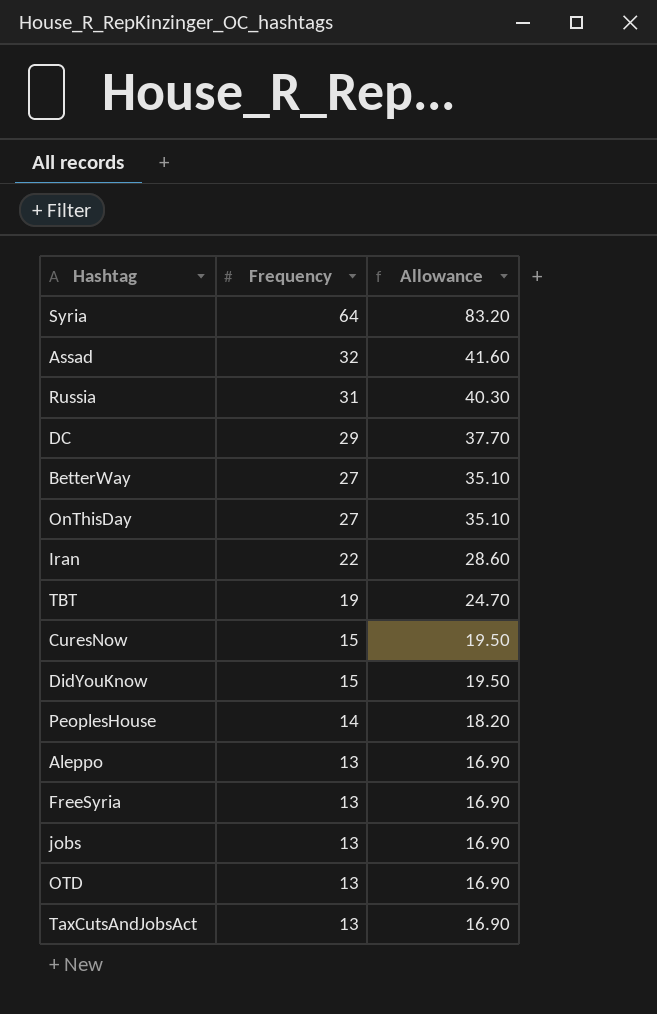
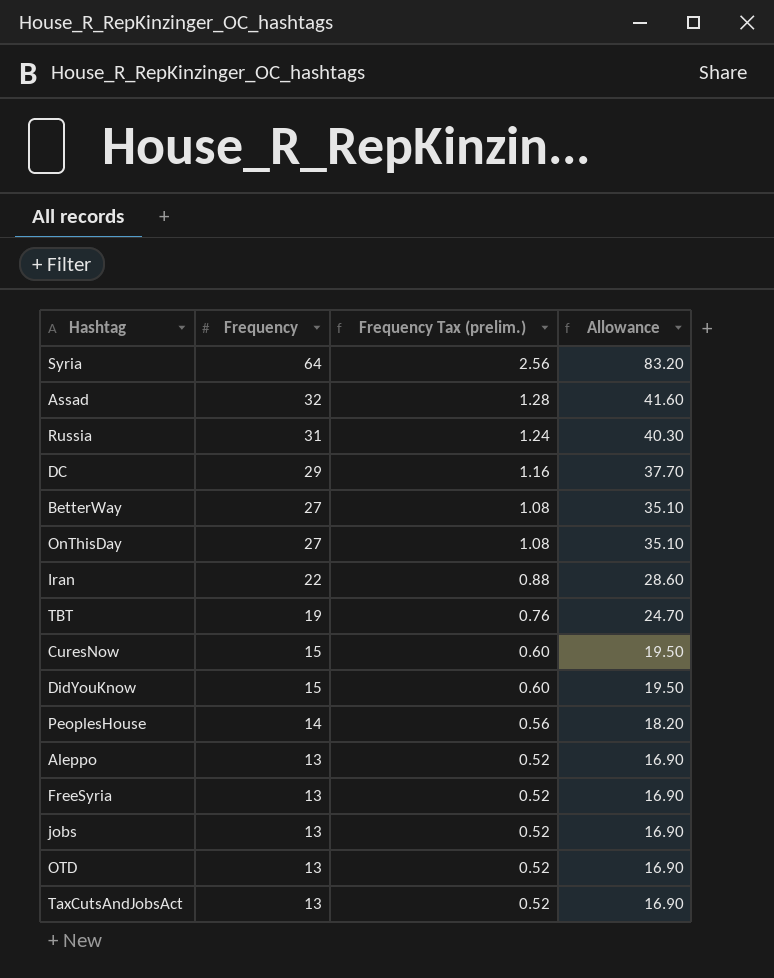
column Frequency Tax (prelim.) | formula: none -> [Frequency] * 0.04

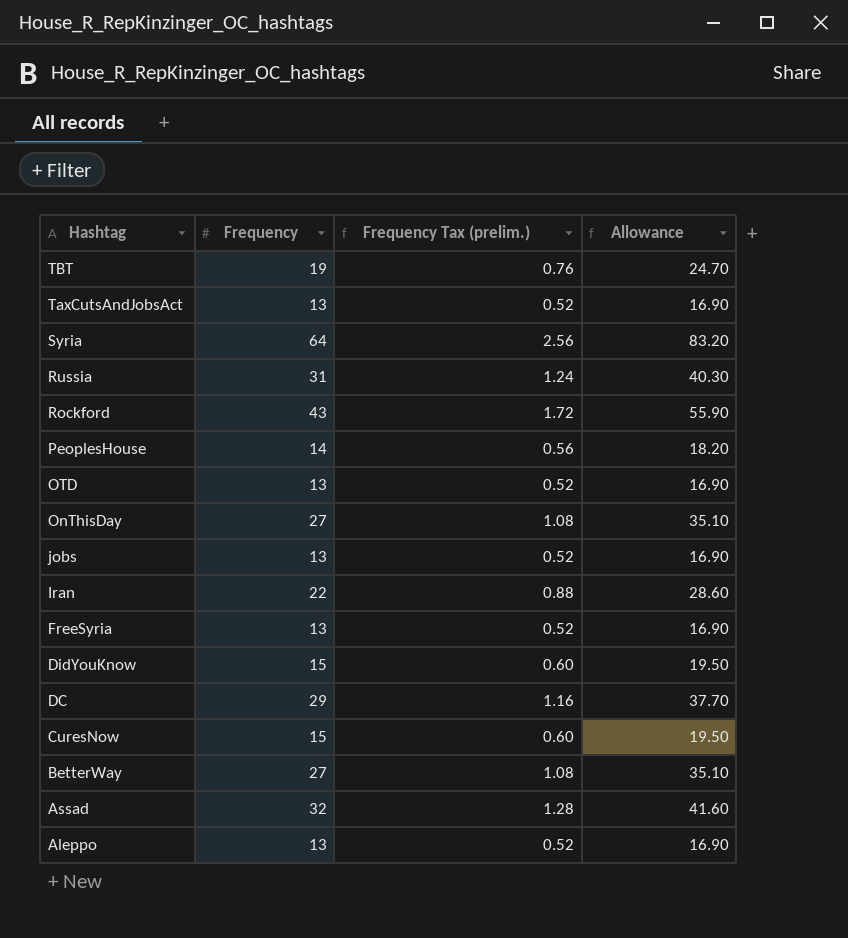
row order: Frequency descending -> Hashtag descending
row Rockford: none -> 43 | 1.72 | 55.90

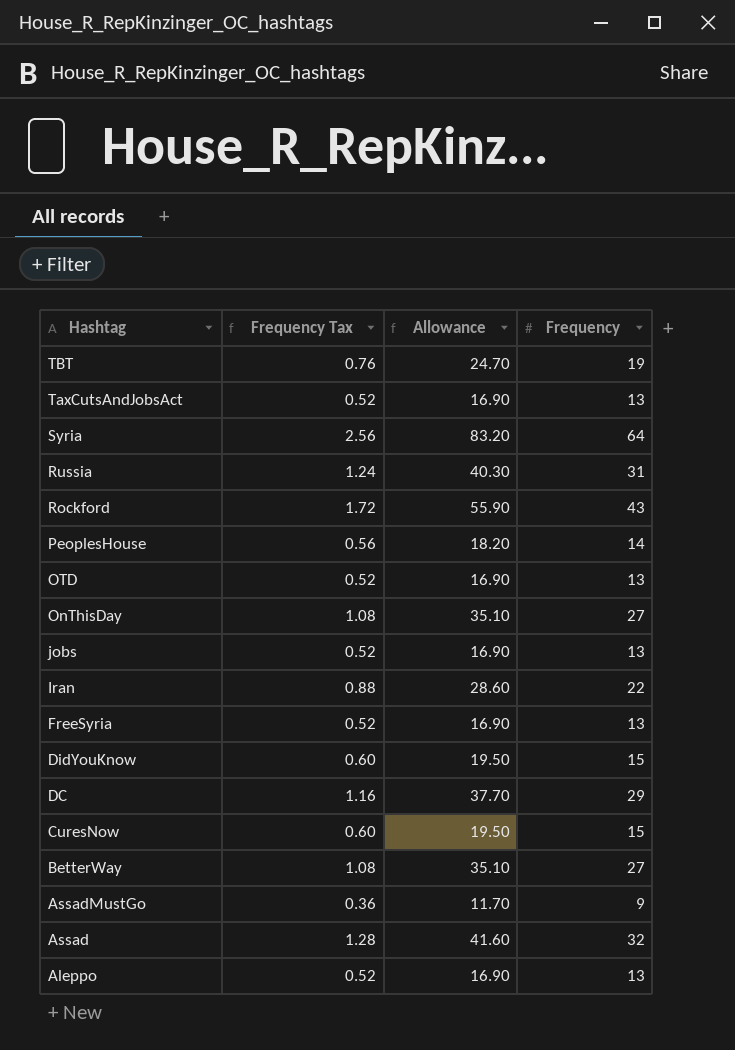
column name: Frequency Tax (prelim.) -> Frequency Tax
column Frequency | position: 2 -> 4
row AssadMustGo: none -> 0.36 | 11.70 | 9

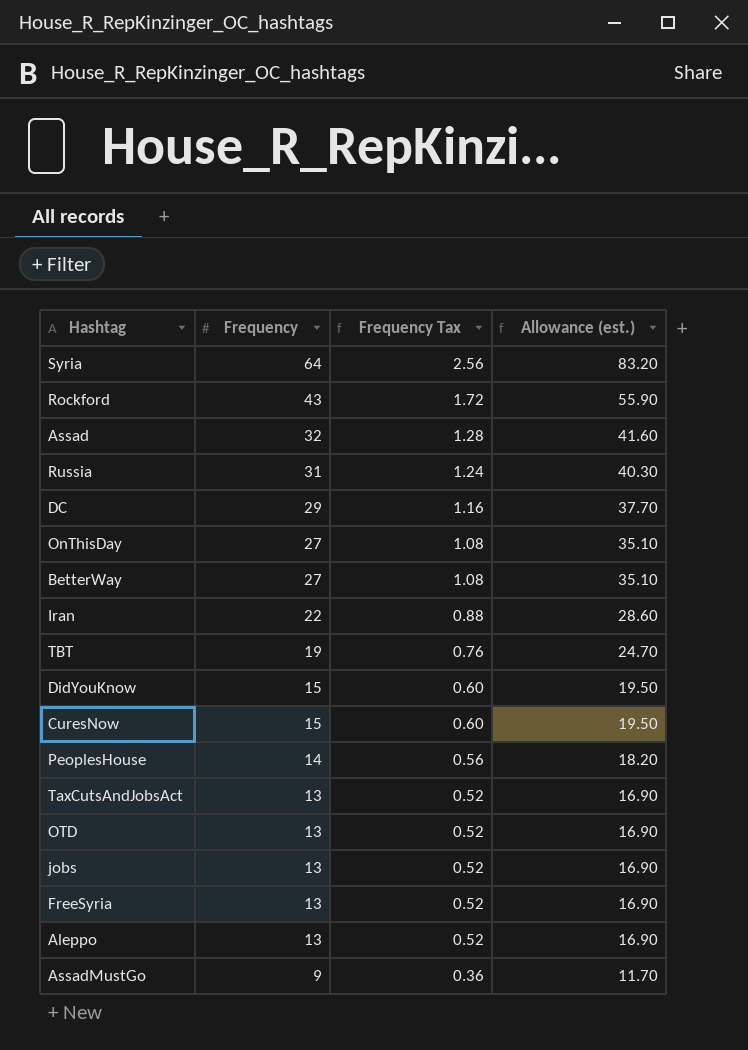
row order: Hashtag descending -> Frequency descending
column Frequency | position: 4 -> 2
column name: Allowance -> Allowance (est.)

